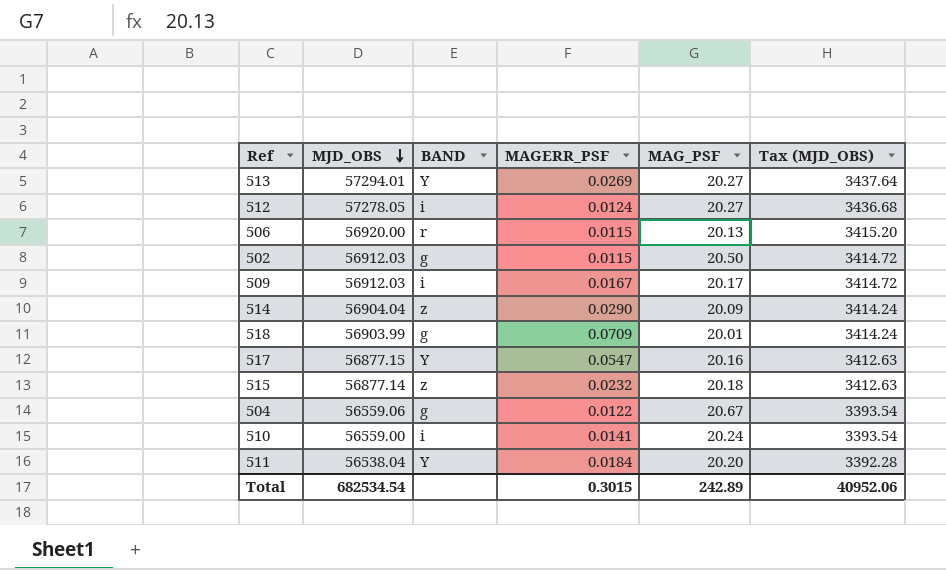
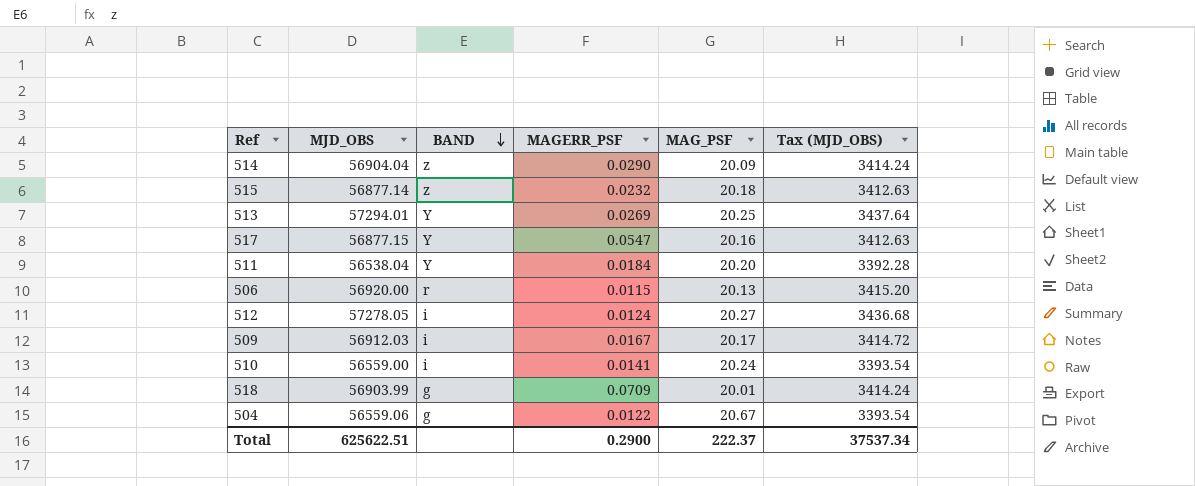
row order: MJD_OBS descending -> BAND descending
row 502: 56912.03 | g | 0.0115 | 20.50 | 3414.72 -> none
513 | MAG_PSF: 20.27 -> 20.25
Total | MJD_OBS: 682534.54 -> 625622.51
Total | MAGERR_PSF: 0.3015 -> 0.2900
Total | MAG_PSF: 242.89 -> 222.37
Total | Tax (MJD_OBS): 40952.06 -> 37537.34

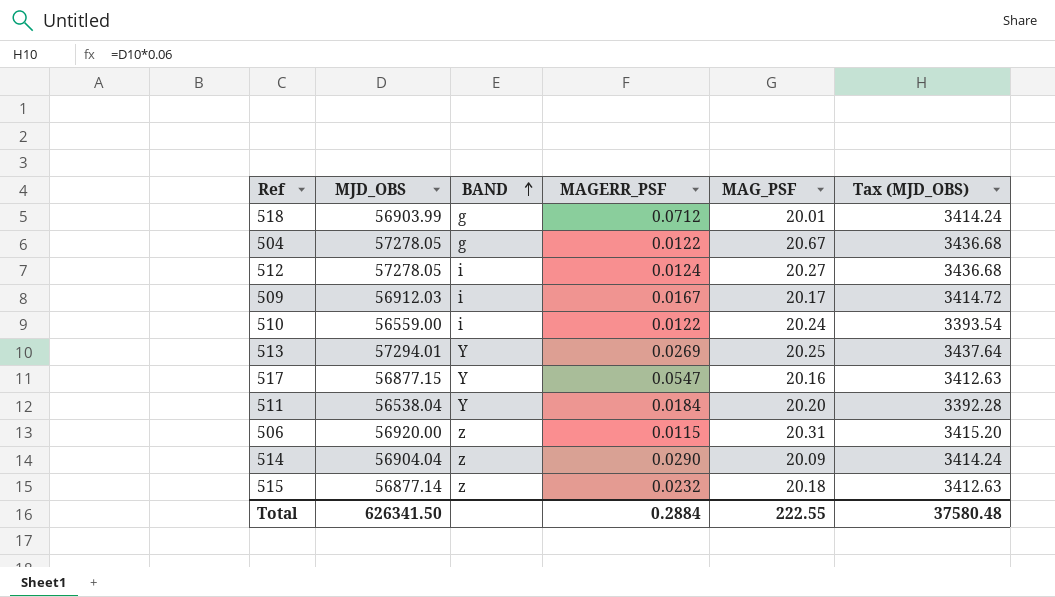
row order: BAND descending -> BAND ascending
518 | MAGERR_PSF: 0.0709 -> 0.0712
504 | MJD_OBS: 56559.06 -> 57278.05
504 | Tax (MJD_OBS): 3393.54 -> 3436.68
510 | MAGERR_PSF: 0.0141 -> 0.0122
506 | BAND: r -> z
506 | MAG_PSF: 20.13 -> 20.31
Total | MJD_OBS: 625622.51 -> 626341.50
Total | MAGERR_PSF: 0.2900 -> 0.2884
Total | MAG_PSF: 222.37 -> 222.55
Total | Tax (MJD_OBS): 37537.34 -> 37580.48

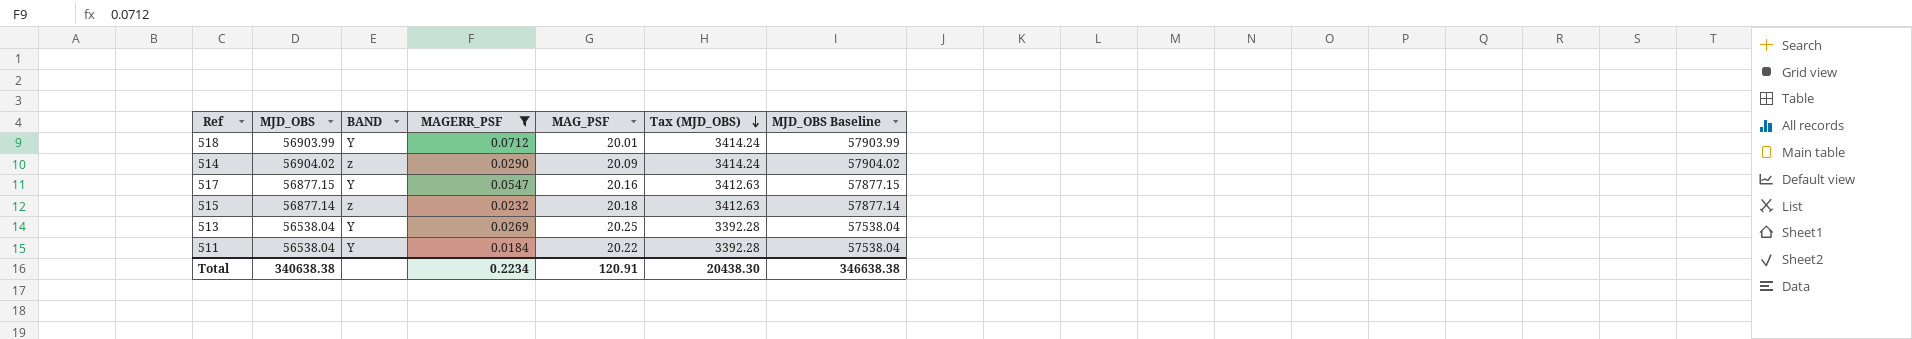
filter: none -> MAGERR_PSF >= 0.0184
row order: BAND ascending -> Tax (MJD_OBS) descending
column MJD_OBS Baseline | formula: none -> [MJD_OBS] + 1000
518 | BAND: g -> Y
514 | MJD_OBS: 56904.04 -> 56904.02
513 | MJD_OBS: 57294.01 -> 56538.04
513 | Tax (MJD_OBS): 3437.64 -> 3392.28
511 | MAG_PSF: 20.20 -> 20.22
Total | MJD_OBS: 626341.50 -> 340638.38
Total | MAGERR_PSF: 0.2884 -> 0.2234
Total | MAG_PSF: 222.55 -> 120.91
Total | Tax (MJD_OBS): 37580.48 -> 20438.30

